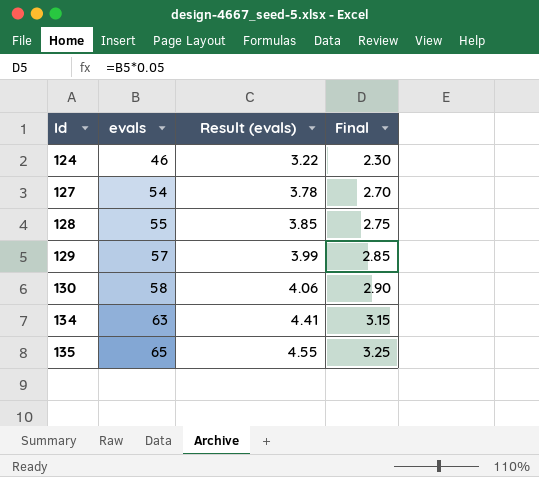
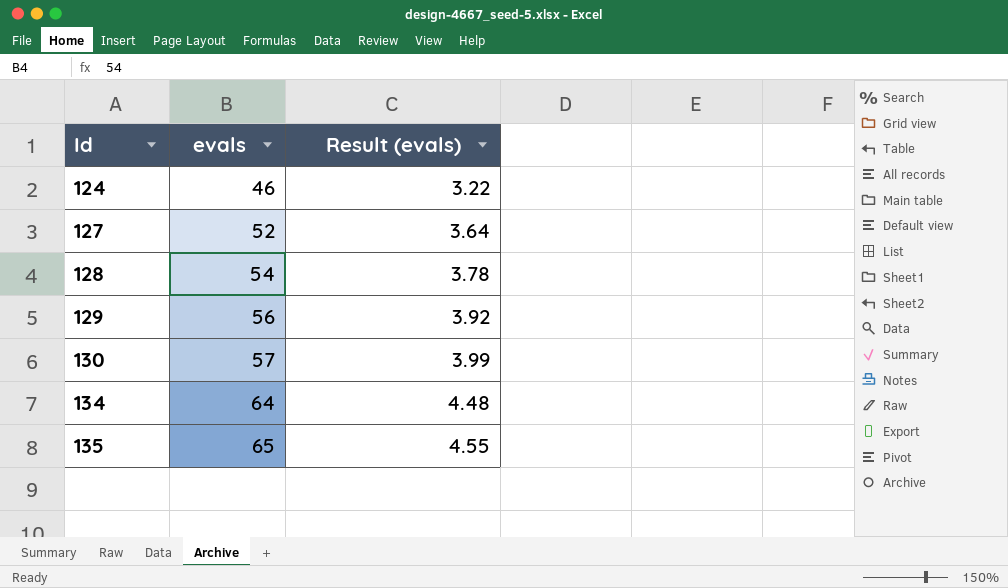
column Final | formula: [evals] * 0.05 -> none
127 | evals: 54 -> 52
127 | Result (evals): 3.78 -> 3.64
128 | evals: 55 -> 54
128 | Result (evals): 3.85 -> 3.78
129 | evals: 57 -> 56
129 | Result (evals): 3.99 -> 3.92
130 | evals: 58 -> 57
130 | Result (evals): 4.06 -> 3.99
134 | evals: 63 -> 64
134 | Result (evals): 4.41 -> 4.48

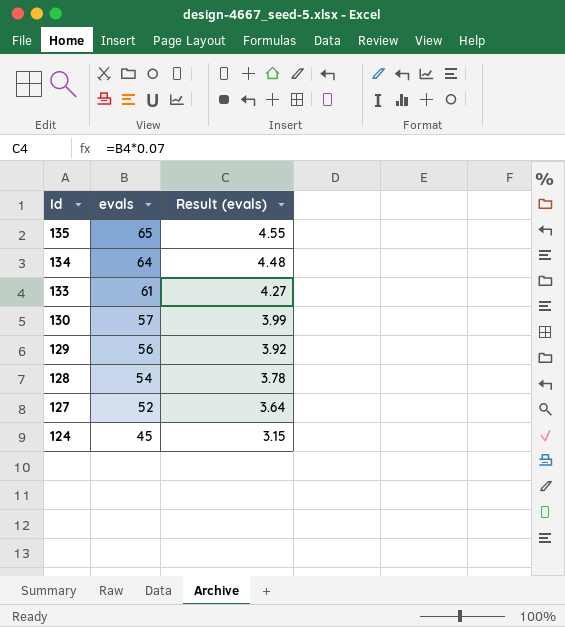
row order: Id ascending -> Id descending
row 133: none -> 61 | 4.27
124 | evals: 46 -> 45
124 | Result (evals): 3.22 -> 3.15

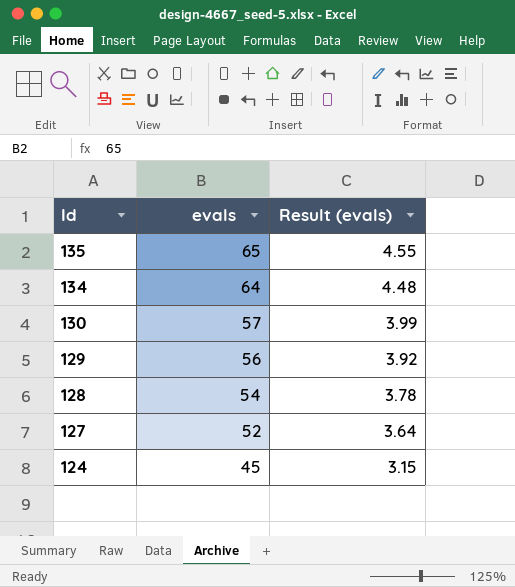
row 133: 61 | 4.27 -> none

